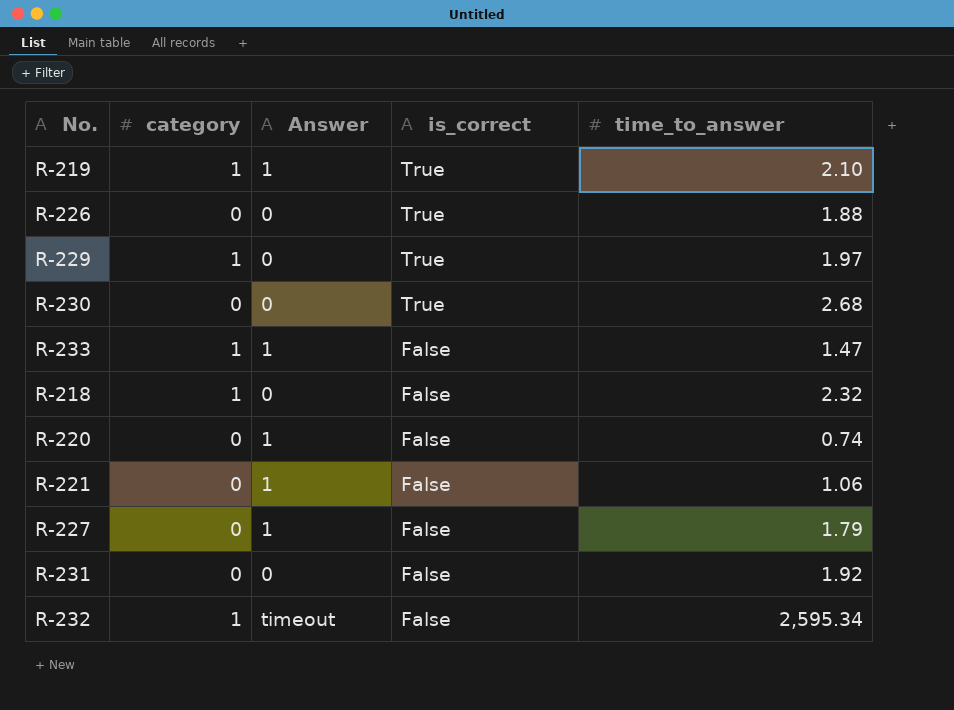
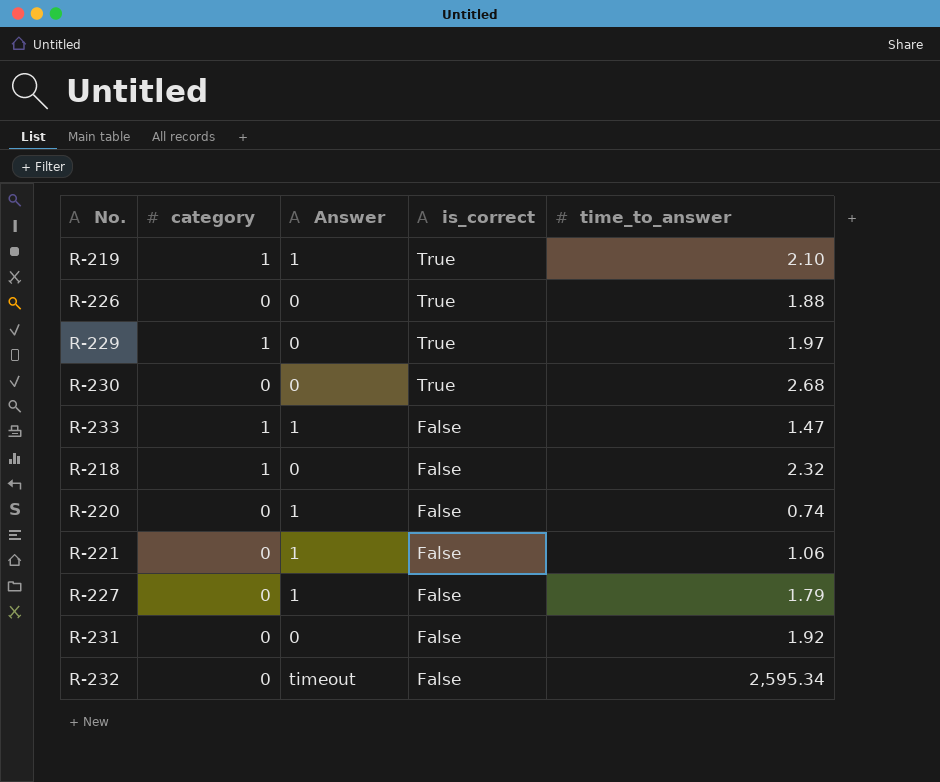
R-232 | category: 1 -> 0

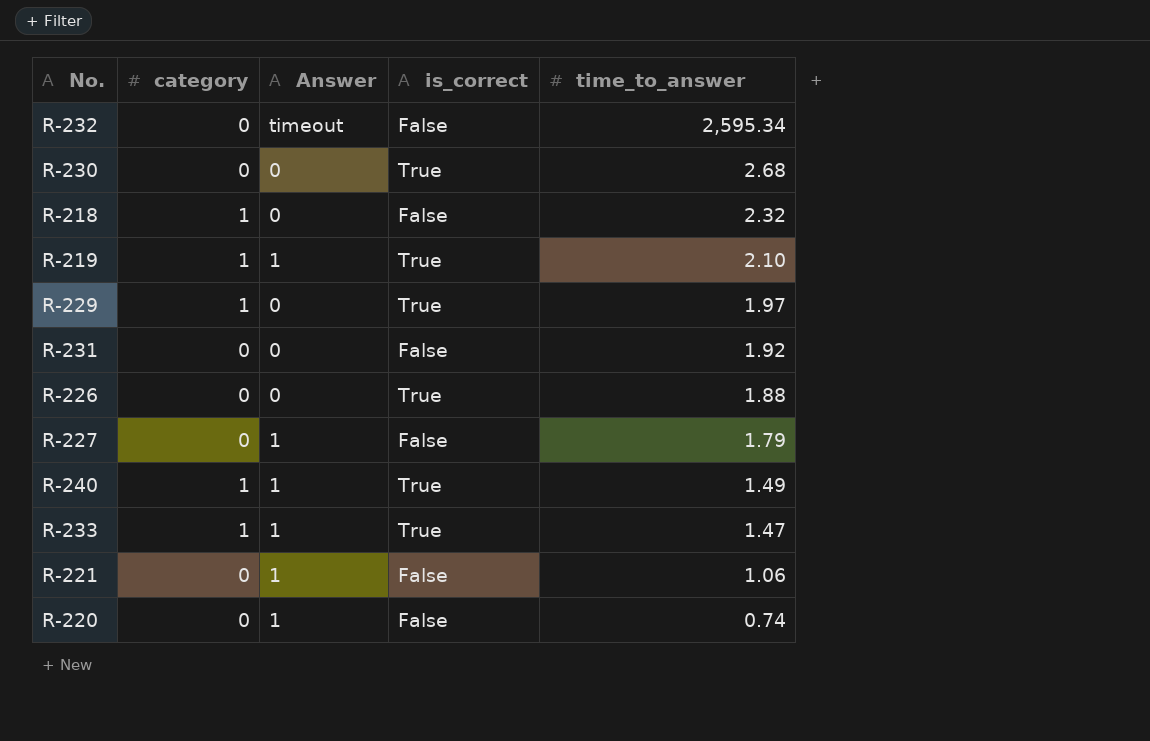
row order: is_correct descending -> time_to_answer descending
row R-240: none -> 1 | 1 | True | 1.49
R-233 | is_correct: False -> True

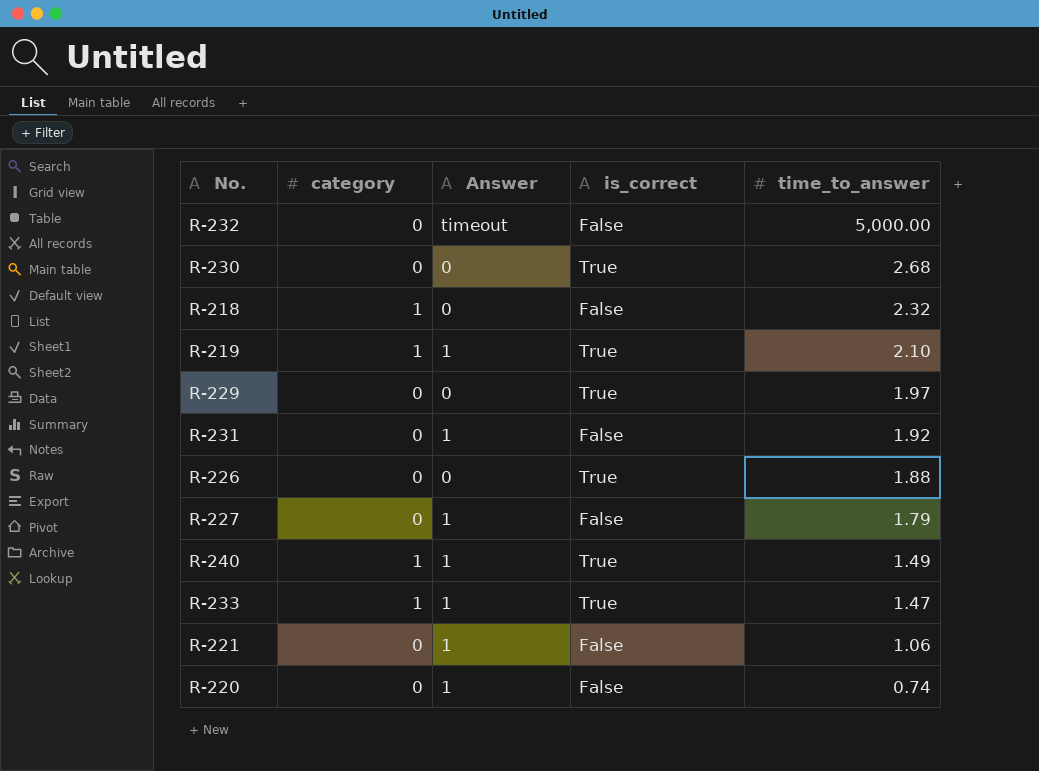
R-232 | time_to_answer: 2,595.34 -> 5,000.00
R-229 | category: 1 -> 0
R-231 | Answer: 0 -> 1

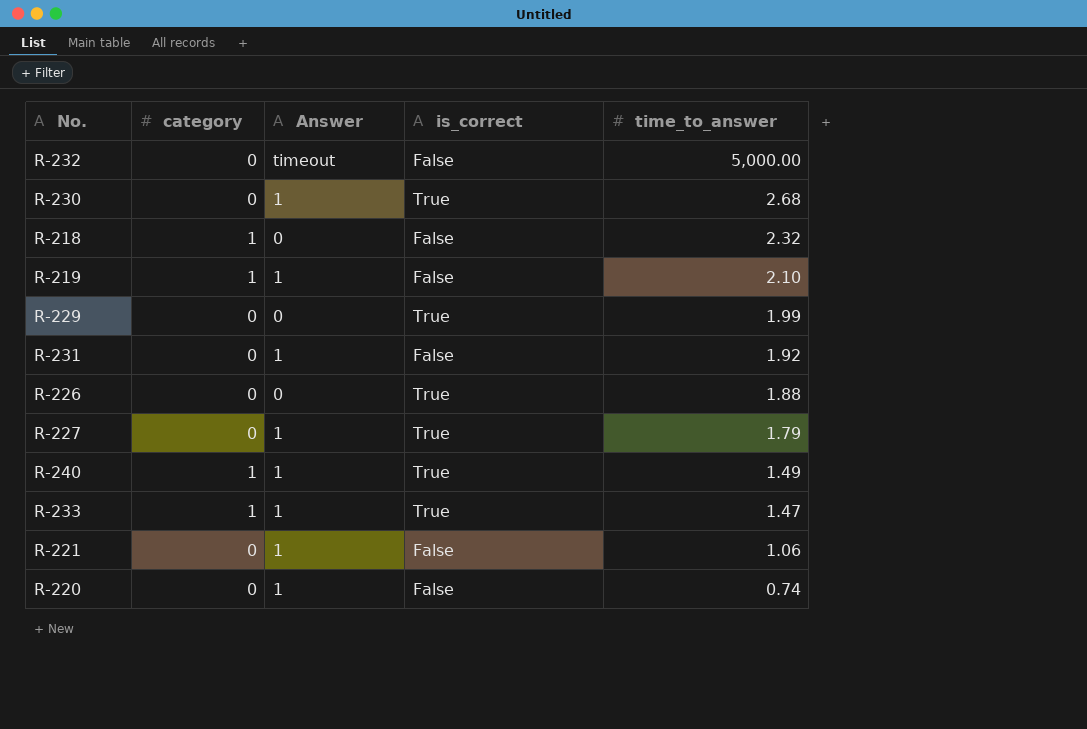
R-230 | Answer: 0 -> 1
R-219 | is_correct: True -> False
R-229 | time_to_answer: 1.97 -> 1.99
R-227 | is_correct: False -> True

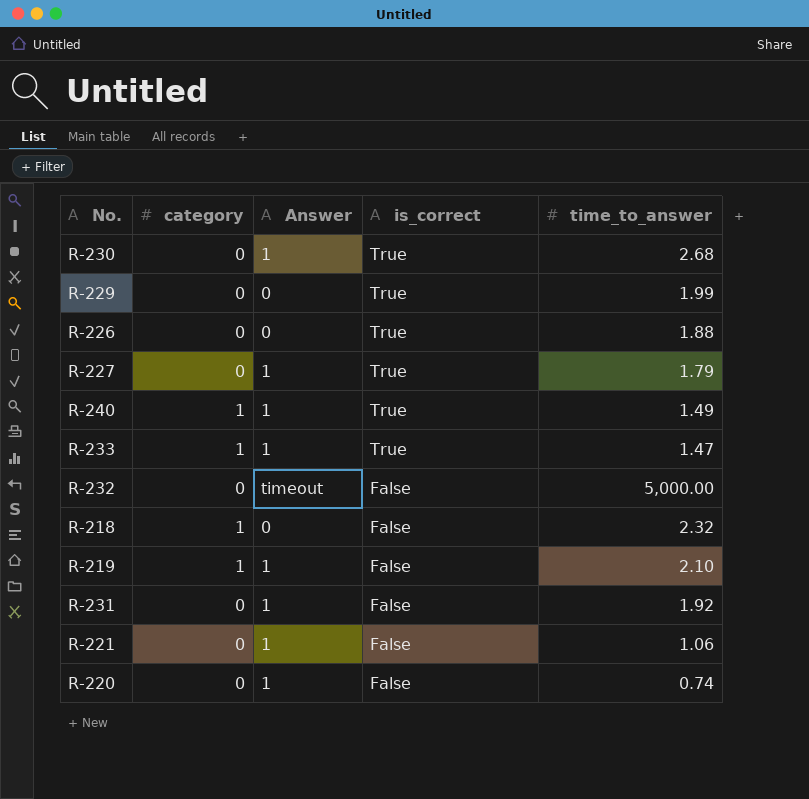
row order: time_to_answer descending -> is_correct descending

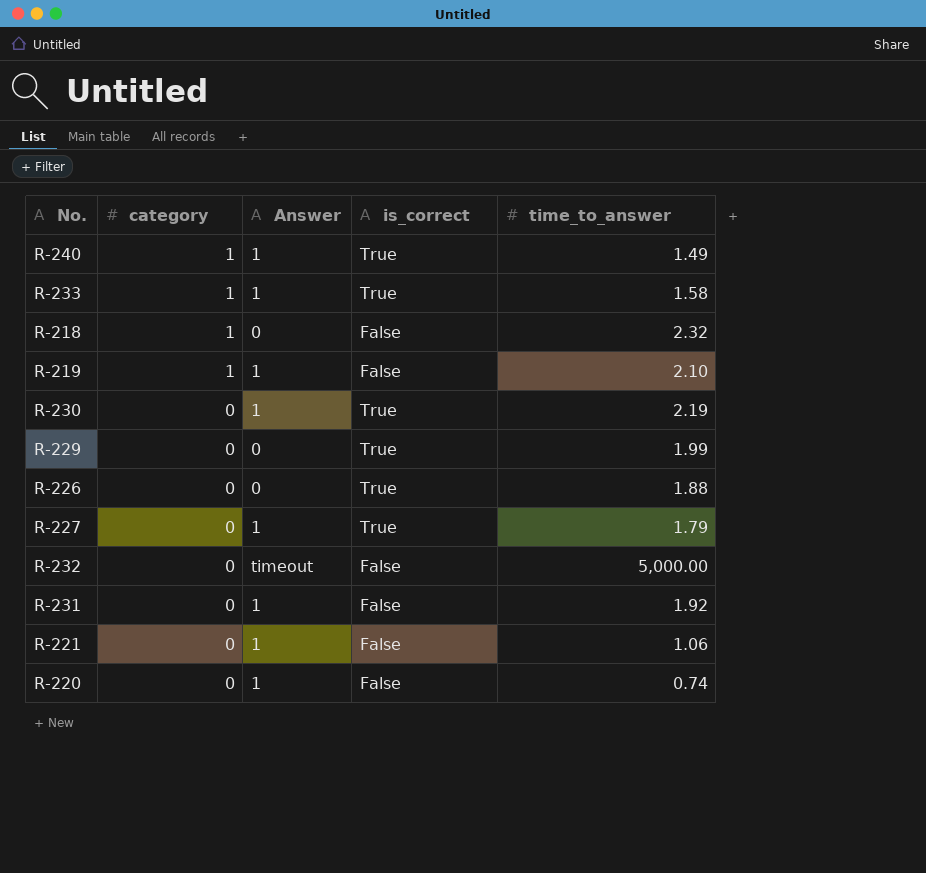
row order: is_correct descending -> category descending
R-233 | time_to_answer: 1.47 -> 1.58
R-230 | time_to_answer: 2.68 -> 2.19

